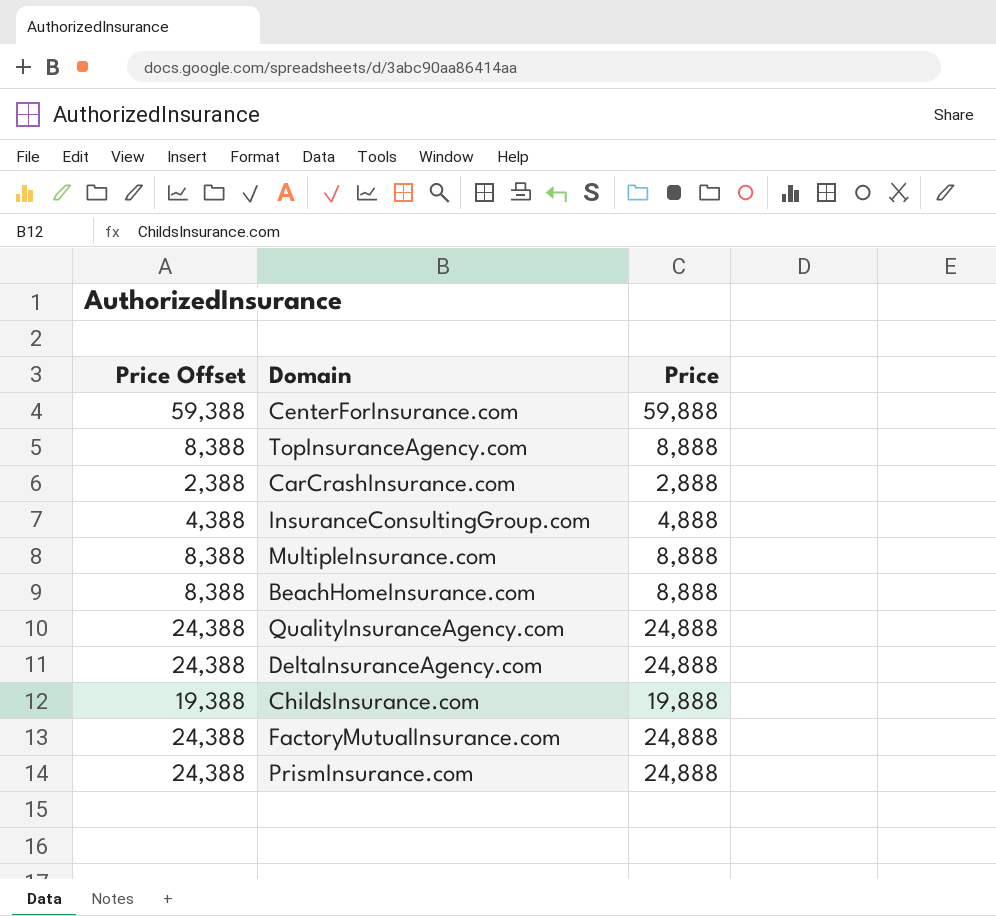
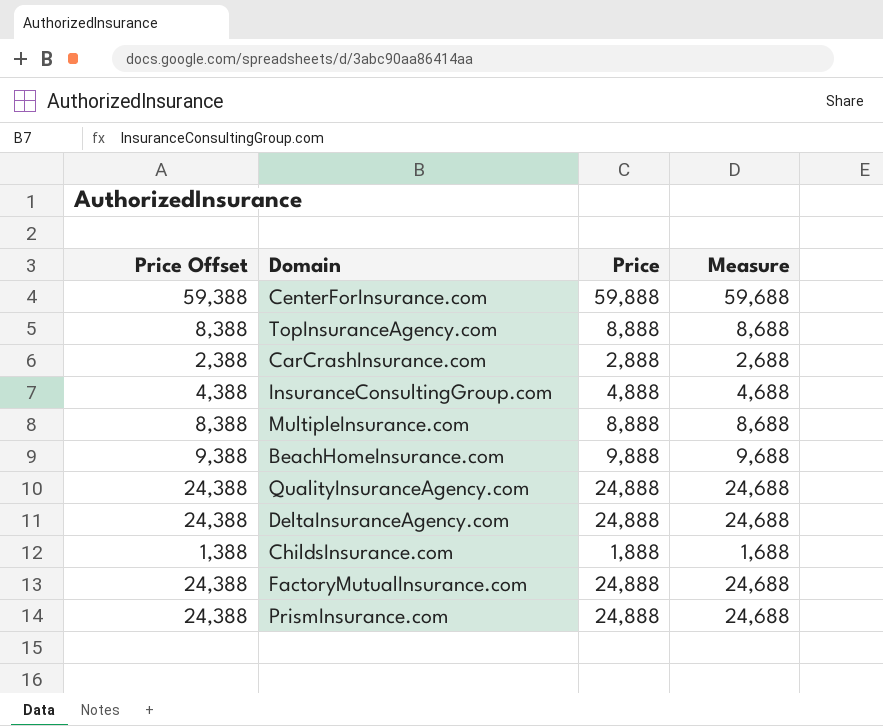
column Measure | formula: none -> [Price] - 200
BeachHomeInsurance.com | Price Offset: 8,388 -> 9,388
BeachHomeInsurance.com | Price: 8,888 -> 9,888
ChildsInsurance.com | Price Offset: 19,388 -> 1,388
ChildsInsurance.com | Price: 19,888 -> 1,888

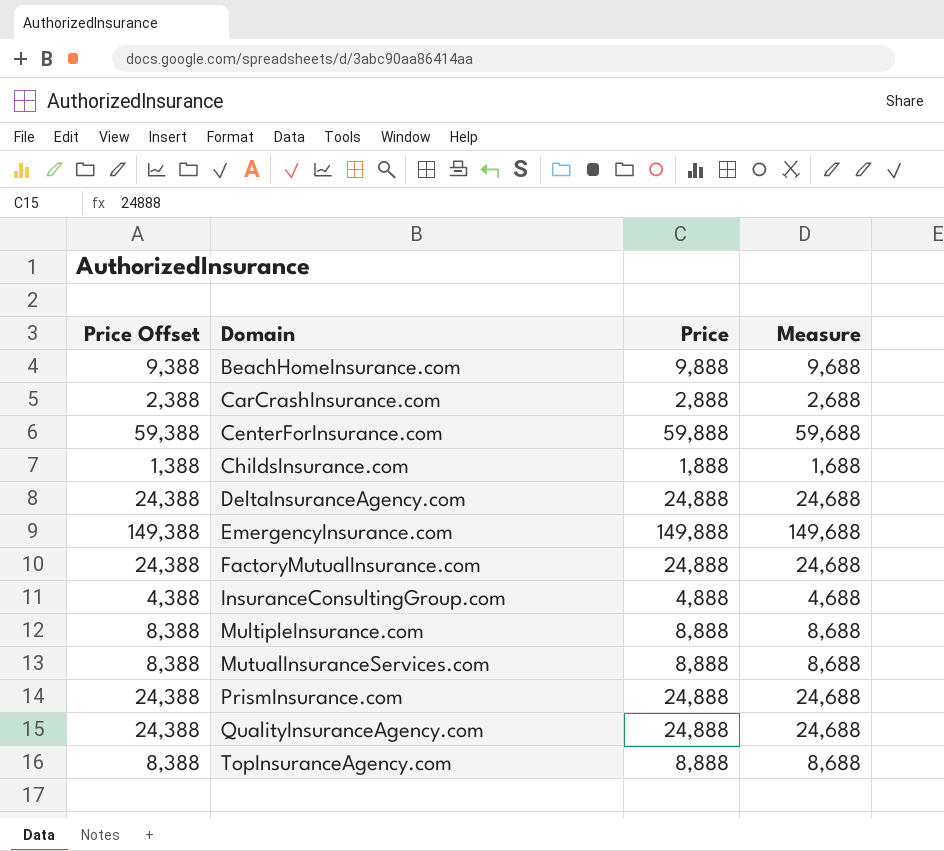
row order: none -> Domain ascending
row EmergencyInsurance.com: none -> 149,388 | 149,888 | 149,688
row MutualInsuranceServices.com: none -> 8,388 | 8,888 | 8,688

